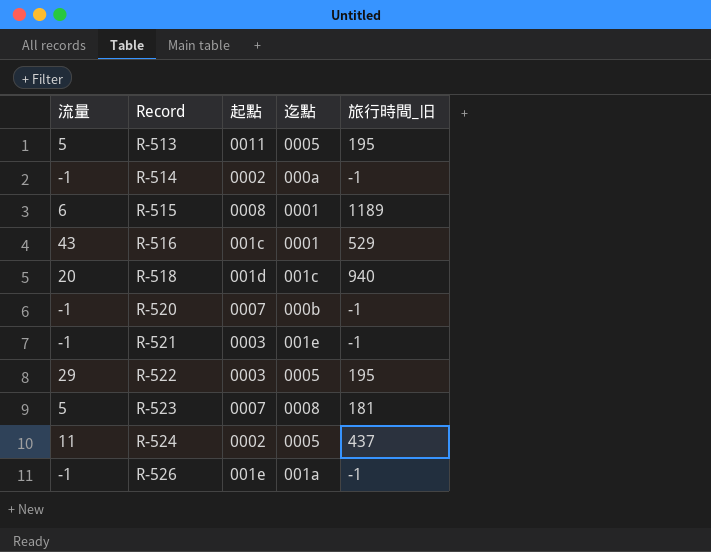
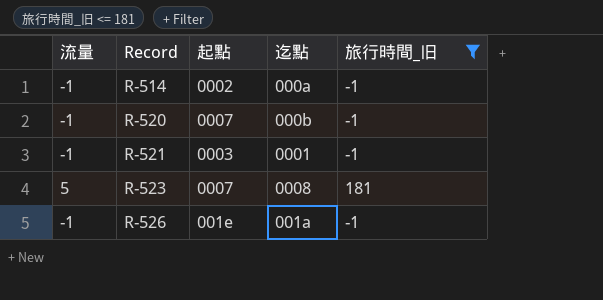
filter: none -> 旅行時間_旧 <= 181
R-521 | 迄點: 001e -> 0001

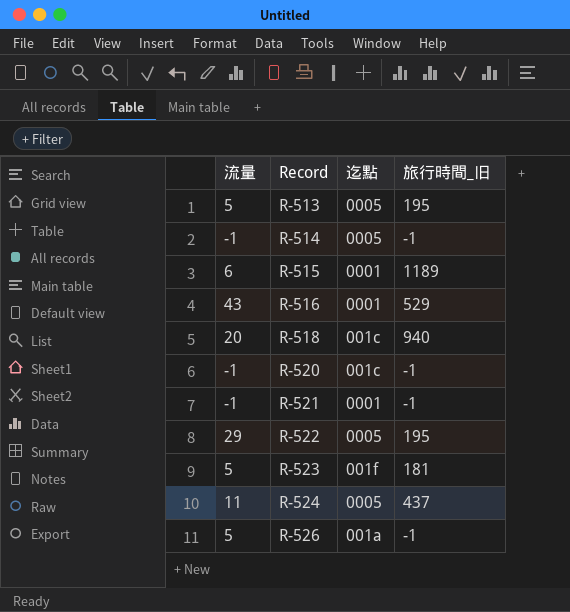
filter: 旅行時間_旧 <= 181 -> none
column 起點 | position: 3 -> none
R-514 | 迄點: 000a -> 0005
R-520 | 迄點: 000b -> 001c
R-523 | 迄點: 0008 -> 001f
R-526 | 流量: -1 -> 5

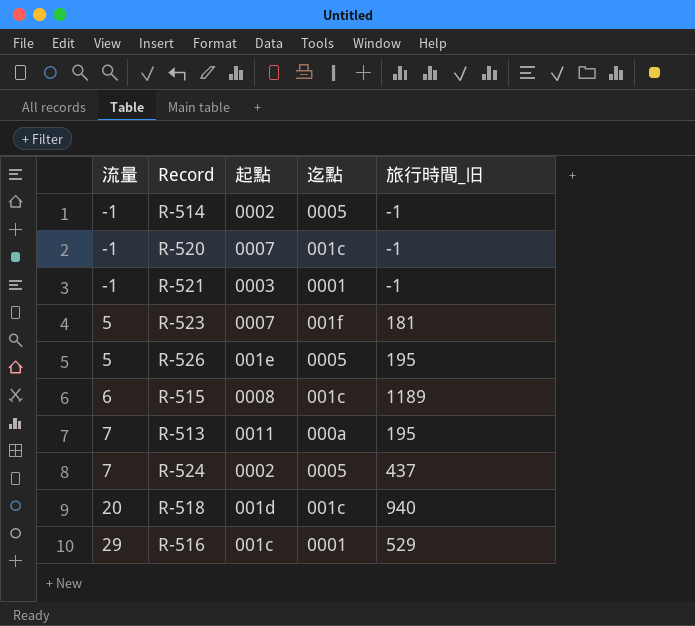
row order: Record ascending -> 流量 ascending
column 起點 | position: none -> 3
row R-522: 29 | 0005 | 195 -> none
R-526 | 迄點: 001a -> 0005
R-526 | 旅行時間_旧: -1 -> 195
R-515 | 迄點: 0001 -> 001c
R-513 | 流量: 5 -> 7
R-513 | 迄點: 0005 -> 000a
R-524 | 流量: 11 -> 7
R-516 | 流量: 43 -> 29

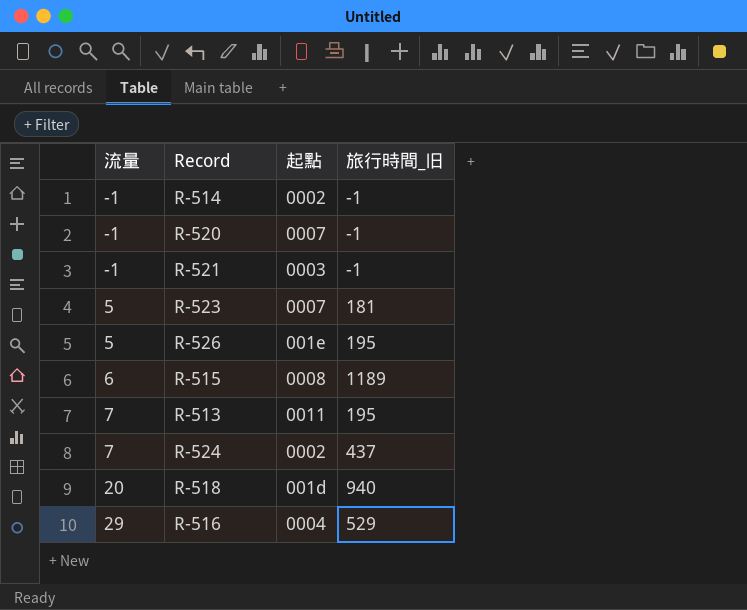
column 迄點 | position: 4 -> none
R-516 | 起點: 001c -> 0004

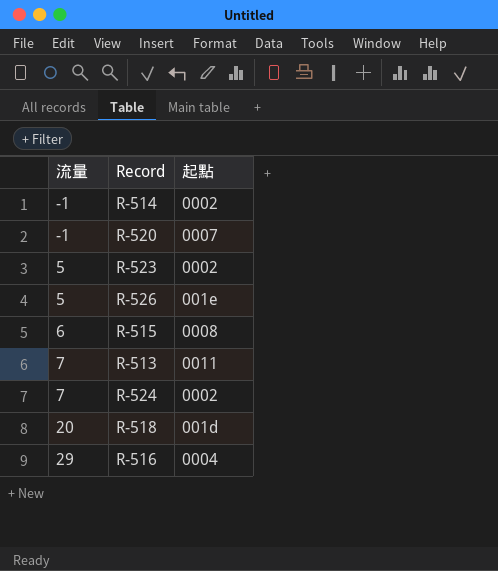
column 旅行時間_旧 | position: 4 -> none
row R-521: -1 | 0003 | -1 -> none
R-523 | 起點: 0007 -> 0002

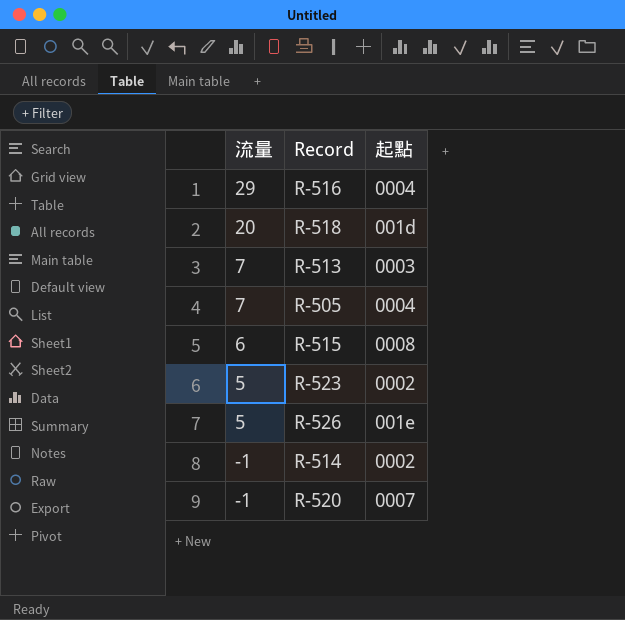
row order: 流量 ascending -> 流量 descending
row R-524: 7 | 0002 -> none
R-513 | 起點: 0011 -> 0003
row R-505: none -> 7 | 0004

